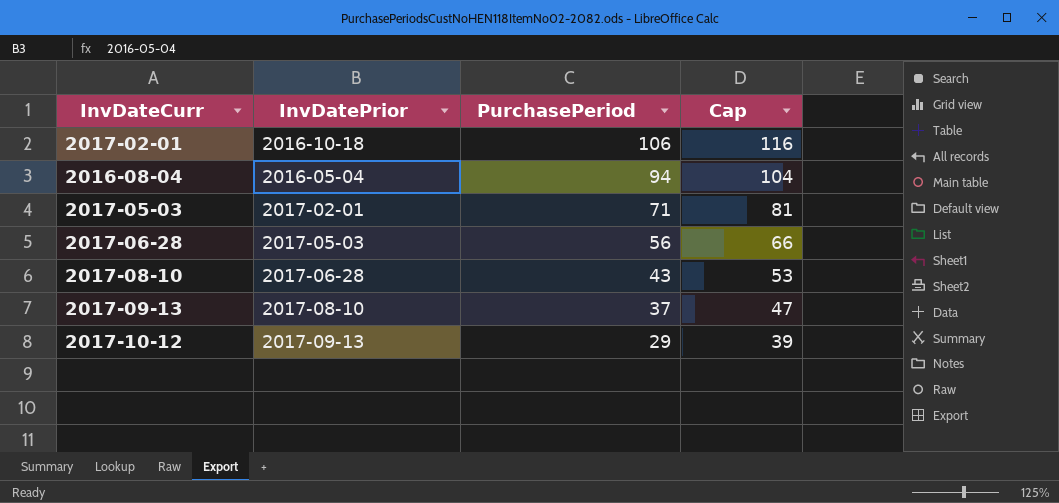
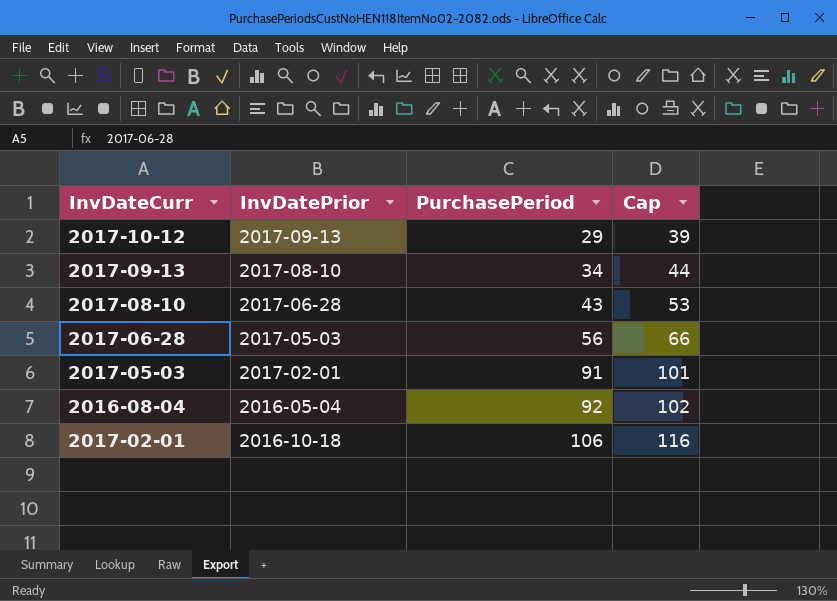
row order: PurchasePeriod descending -> PurchasePeriod ascending
2017-09-13 | PurchasePeriod: 37 -> 34
2017-09-13 | Cap: 47 -> 44
2017-05-03 | PurchasePeriod: 71 -> 91
2017-05-03 | Cap: 81 -> 101
2016-08-04 | PurchasePeriod: 94 -> 92
2016-08-04 | Cap: 104 -> 102

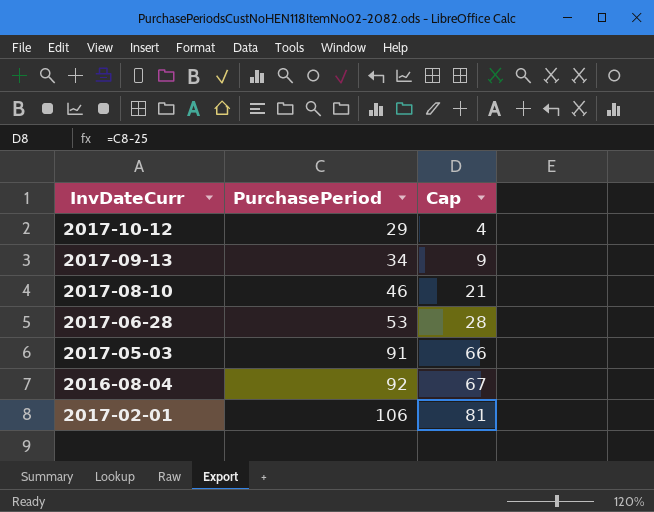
column InvDatePrior | position: 2 -> none
column Cap | formula: [PurchasePeriod] + 10 -> [PurchasePeriod] - 25
2017-08-10 | PurchasePeriod: 43 -> 46
2017-06-28 | PurchasePeriod: 56 -> 53

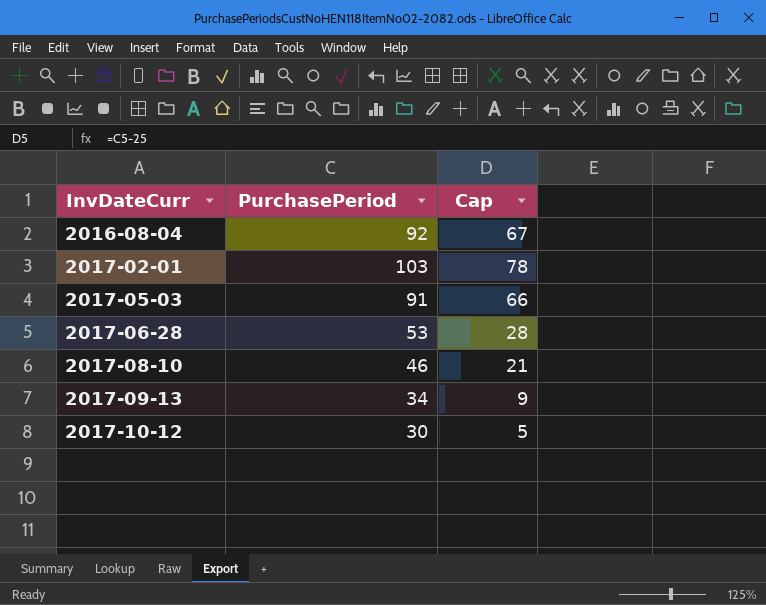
row order: PurchasePeriod ascending -> InvDateCurr ascending
2017-02-01 | PurchasePeriod: 106 -> 103
2017-02-01 | Cap: 81 -> 78
2017-10-12 | PurchasePeriod: 29 -> 30
2017-10-12 | Cap: 4 -> 5

